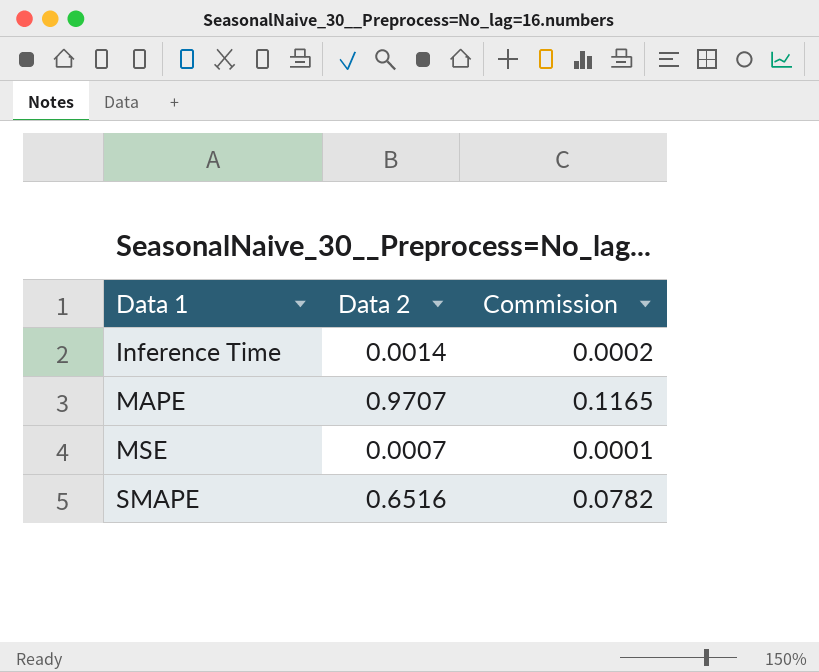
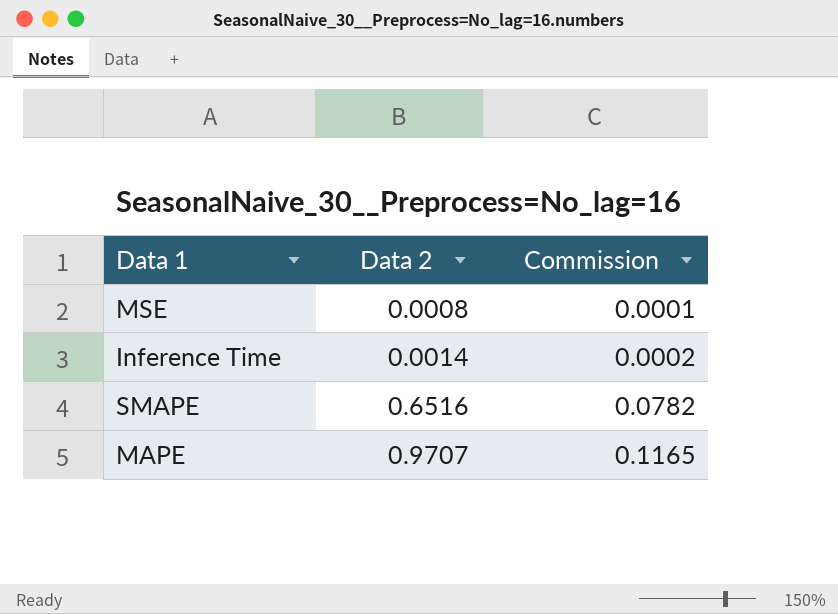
row order: Data 1 ascending -> Data 2 ascending
MSE | Data 2: 0.0007 -> 0.0008

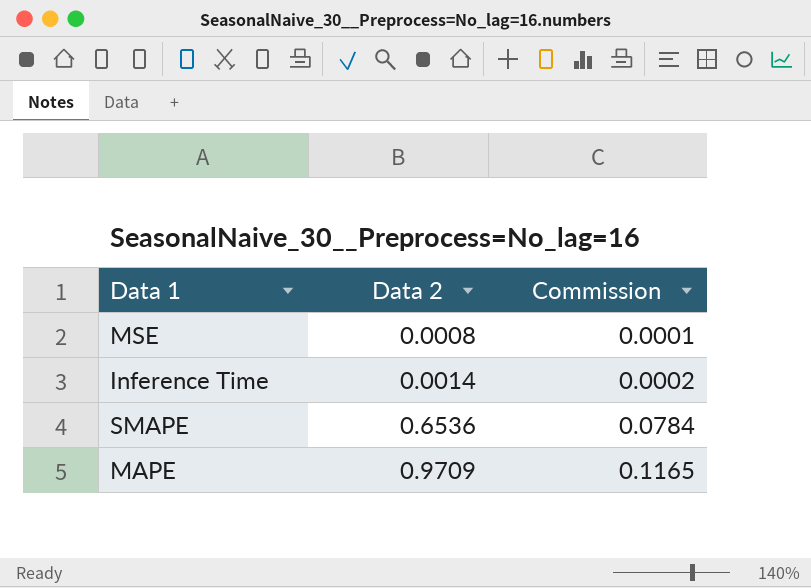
SMAPE | Data 2: 0.6516 -> 0.6536
SMAPE | Commission: 0.0782 -> 0.0784
MAPE | Data 2: 0.9707 -> 0.9709

